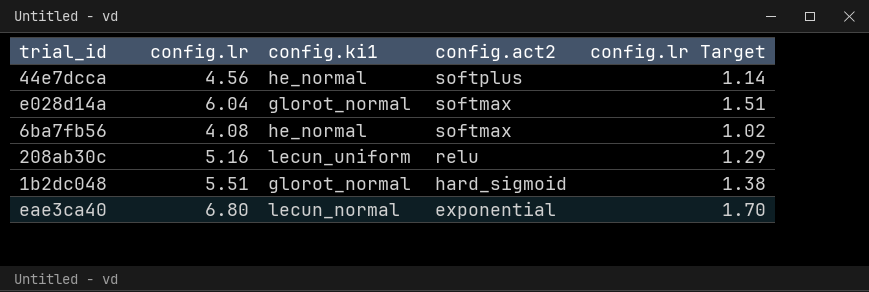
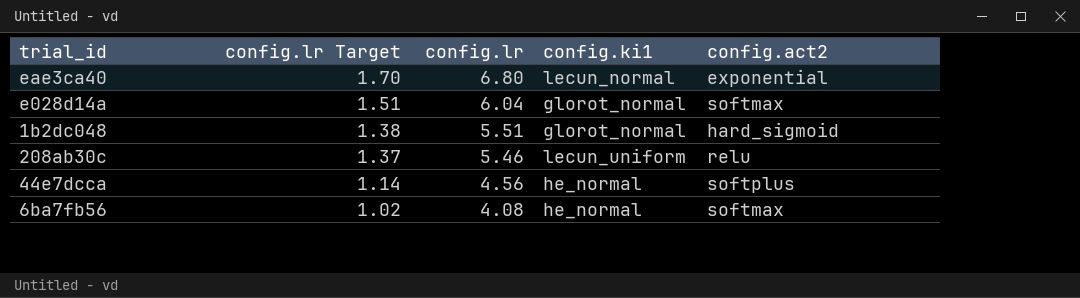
row order: config.act2 descending -> config.lr Target descending
column config.lr Target | position: 5 -> 2
208ab30c | config.lr Target: 1.29 -> 1.37
208ab30c | config.lr: 5.16 -> 5.46

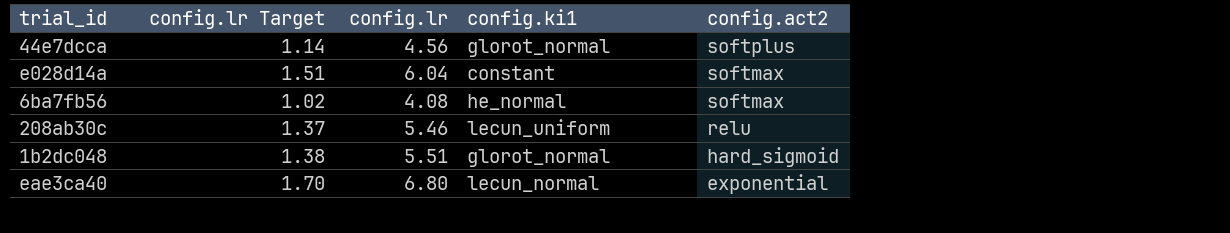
row order: config.lr Target descending -> config.act2 descending
44e7dcca | config.ki1: he_normal -> glorot_normal
e028d14a | config.ki1: glorot_normal -> constant

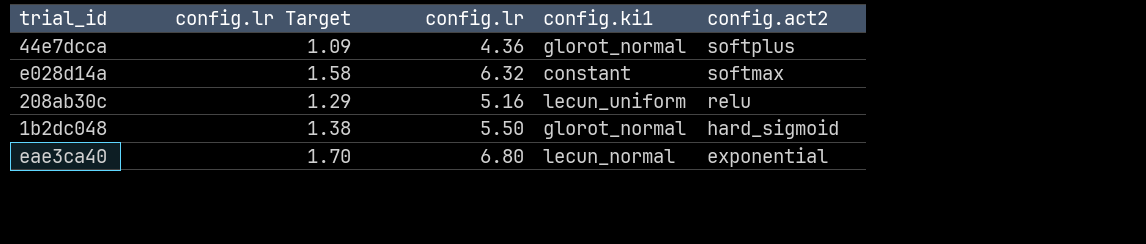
row 6ba7fb56: 1.02 | 4.08 | he_normal | softmax -> none
44e7dcca | config.lr Target: 1.14 -> 1.09
44e7dcca | config.lr: 4.56 -> 4.36
e028d14a | config.lr Target: 1.51 -> 1.58
e028d14a | config.lr: 6.04 -> 6.32
208ab30c | config.lr Target: 1.37 -> 1.29
208ab30c | config.lr: 5.46 -> 5.16
1b2dc048 | config.lr: 5.51 -> 5.50

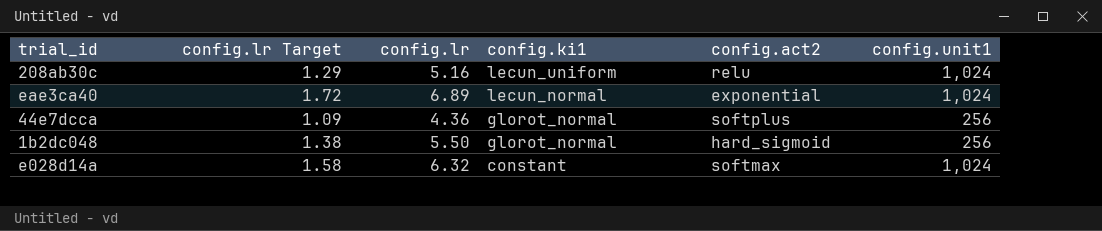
row order: config.act2 descending -> config.ki1 descending
column config.unit1 | position: none -> 6
eae3ca40 | config.lr Target: 1.70 -> 1.72
eae3ca40 | config.lr: 6.80 -> 6.89

